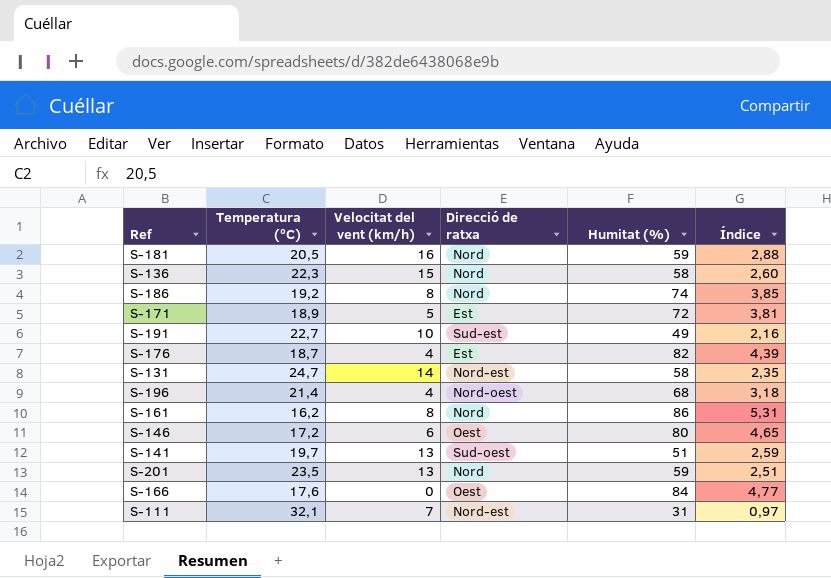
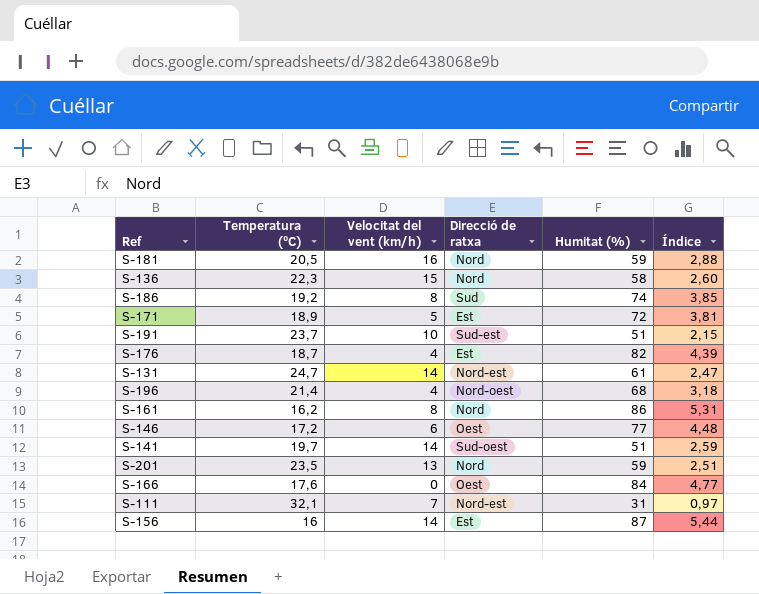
S-186 | Direcció de ratxa: Nord -> Sud
S-191 | Temperatura (ºC): 22,7 -> 23,7
S-191 | Humitat (%): 49 -> 51
S-191 | Índice: 2,16 -> 2,15
S-131 | Humitat (%): 58 -> 61
S-131 | Índice: 2,35 -> 2,47
S-146 | Humitat (%): 80 -> 77
S-146 | Índice: 4,65 -> 4,48
S-141 | Velocitat del vent (km/h): 13 -> 14
row S-156: none -> 16 | 14 | Est | 87 | 5,44

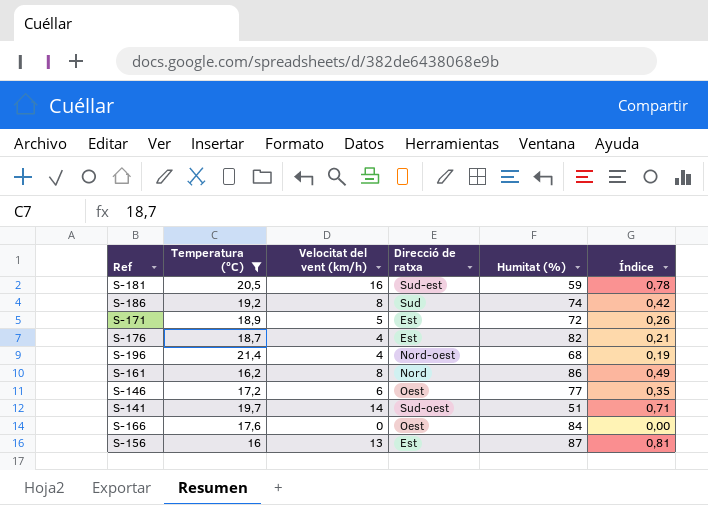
filter: none -> Temperatura (ºC) <= 21,4
column Índice | formula: [Humitat (%)] / [Temperatura (ºC)] -> [Velocitat del vent (km/h)] / [Temperatura (ºC)]
S-181 | Direcció de ratxa: Nord -> Sud-est
S-156 | Velocitat del vent (km/h): 14 -> 13

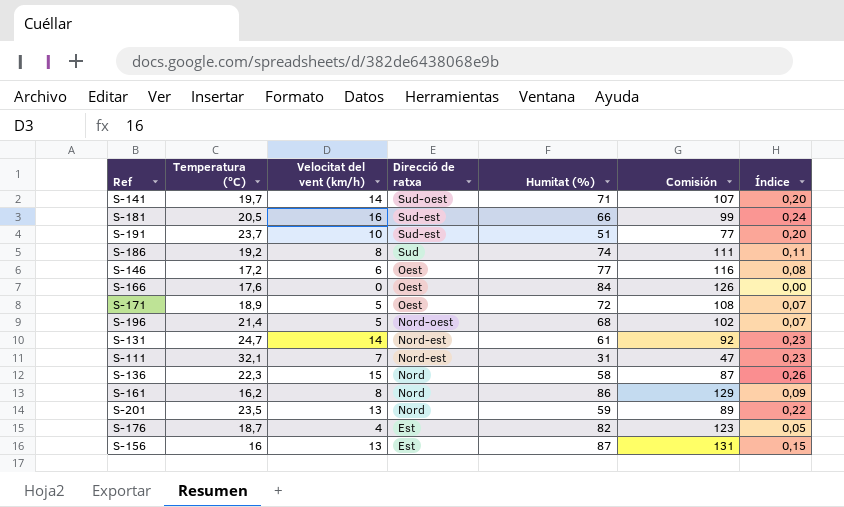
filter: Temperatura (ºC) <= 21,4 -> none
row order: none -> Direcció de ratxa descending
column Comisión | formula: none -> [Humitat (%)] * 1,5
column Índice | formula: [Velocitat del vent (km/h)] / [Temperatura (ºC)] -> [Velocitat del vent (km/h)] / [Humitat (%)]
S-141 | Humitat (%): 51 -> 71
S-181 | Humitat (%): 59 -> 66
S-171 | Direcció de ratxa: Est -> Oest
S-196 | Velocitat del vent (km/h): 4 -> 5

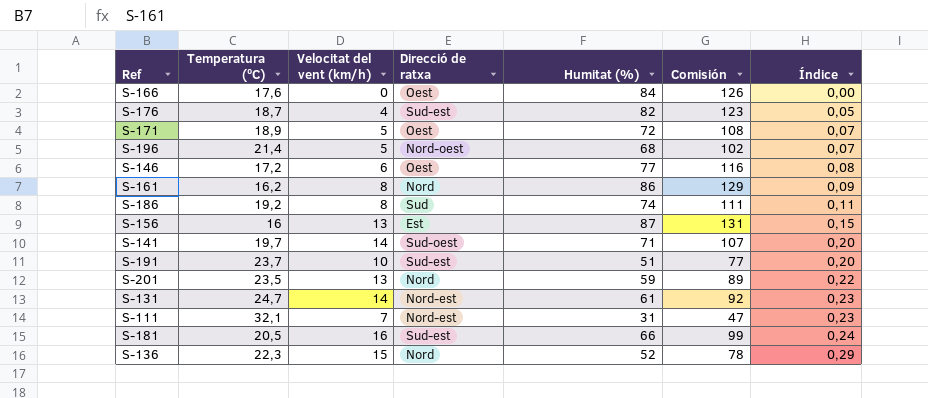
row order: Direcció de ratxa descending -> Índice ascending
S-176 | Direcció de ratxa: Est -> Sud-est
S-136 | Humitat (%): 58 -> 52
S-136 | Comisión: 87 -> 78
S-136 | Índice: 0,26 -> 0,29

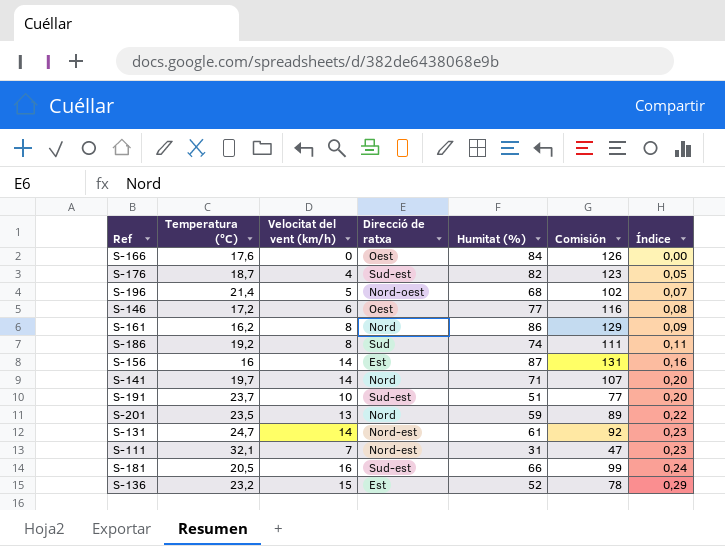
row S-171: 18,9 | 5 | Oest | 72 | 108 | 0,07 -> none
S-156 | Velocitat del vent (km/h): 13 -> 14
S-156 | Índice: 0,15 -> 0,16
S-141 | Direcció de ratxa: Sud-oest -> Nord
S-136 | Temperatura (ºC): 22,3 -> 23,2
S-136 | Direcció de ratxa: Nord -> Est

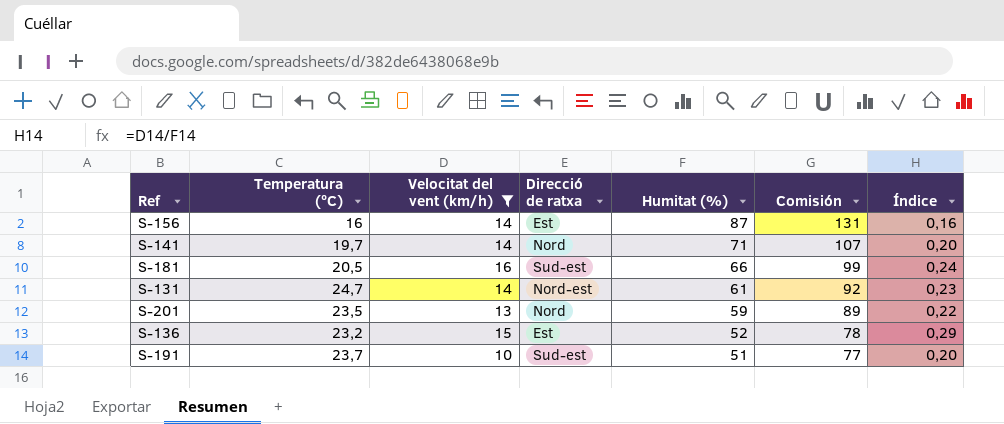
filter: none -> Velocitat del vent (km/h) >= 10
row order: Índice ascending -> Humitat (%) descending

